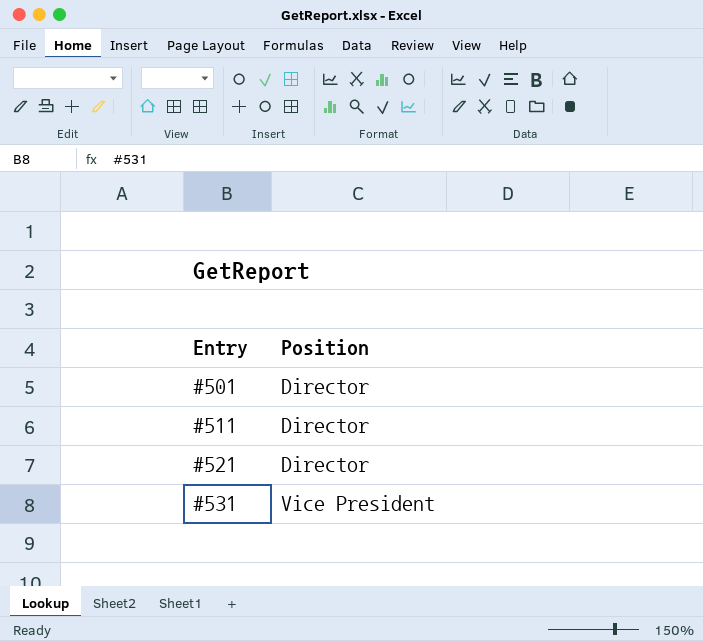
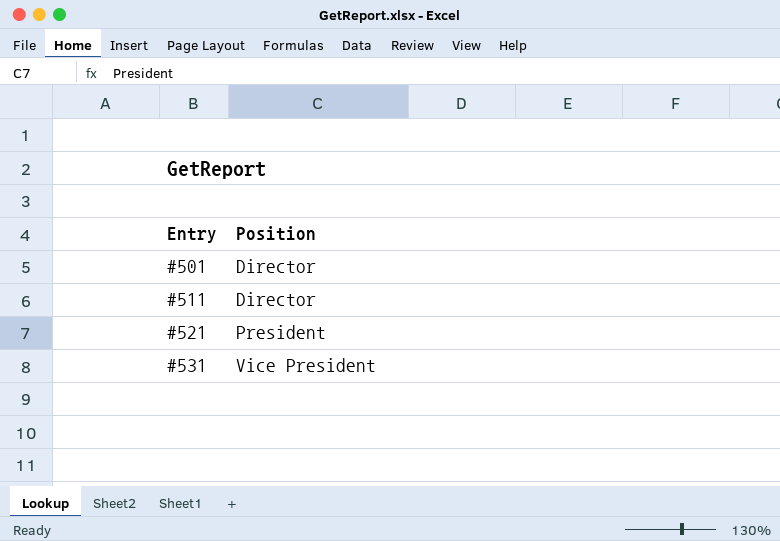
#521 | Position: Director -> President

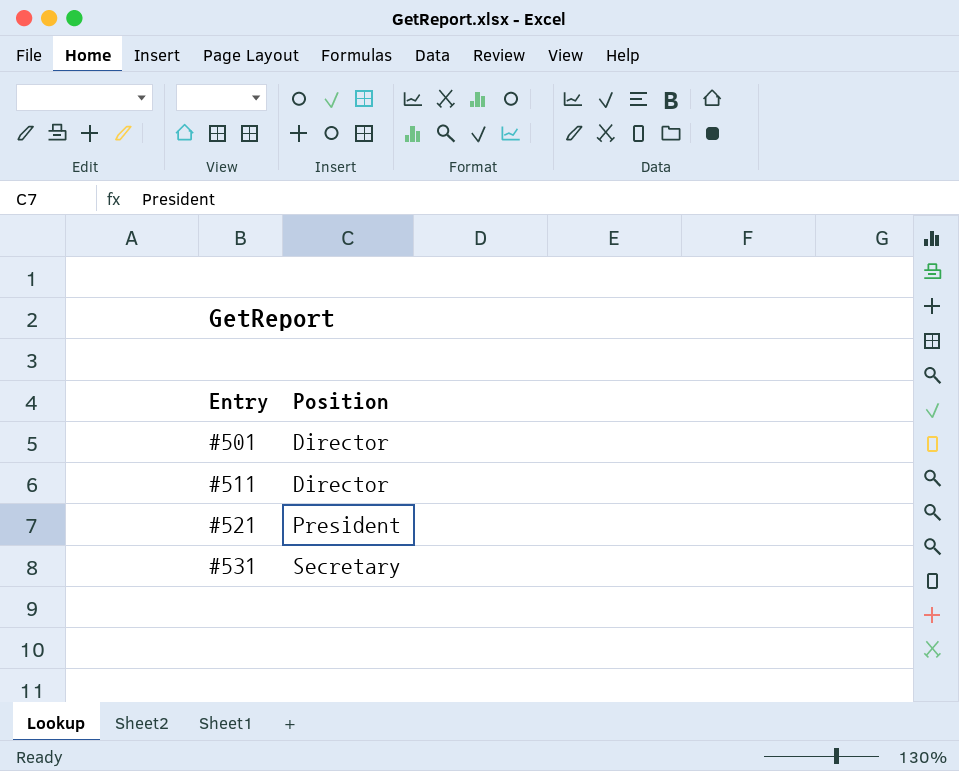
#531 | Position: Vice President -> Secretary

